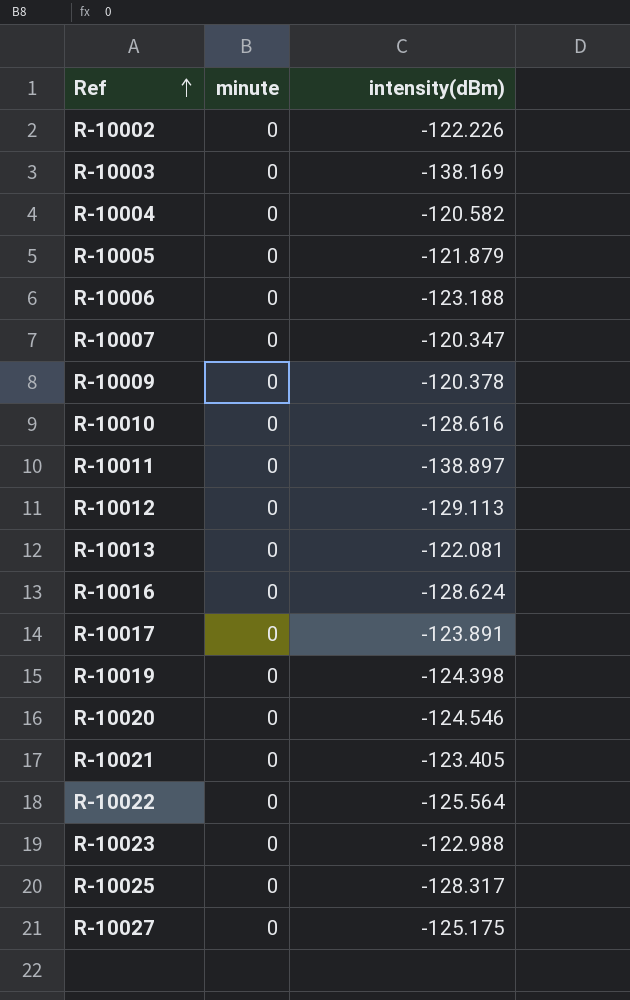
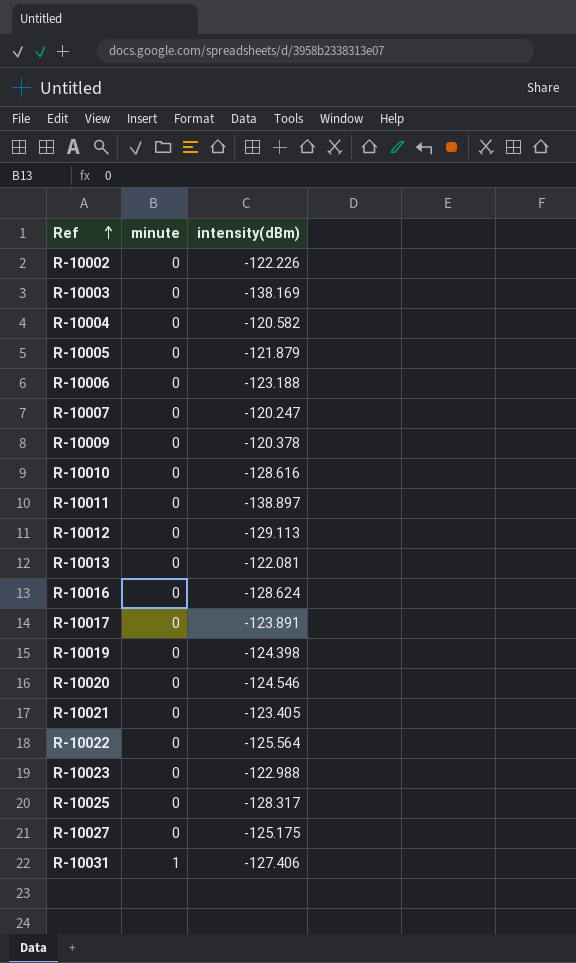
R-10007 | intensity(dBm): -120.347 -> -120.247
row R-10031: none -> 1 | -127.406

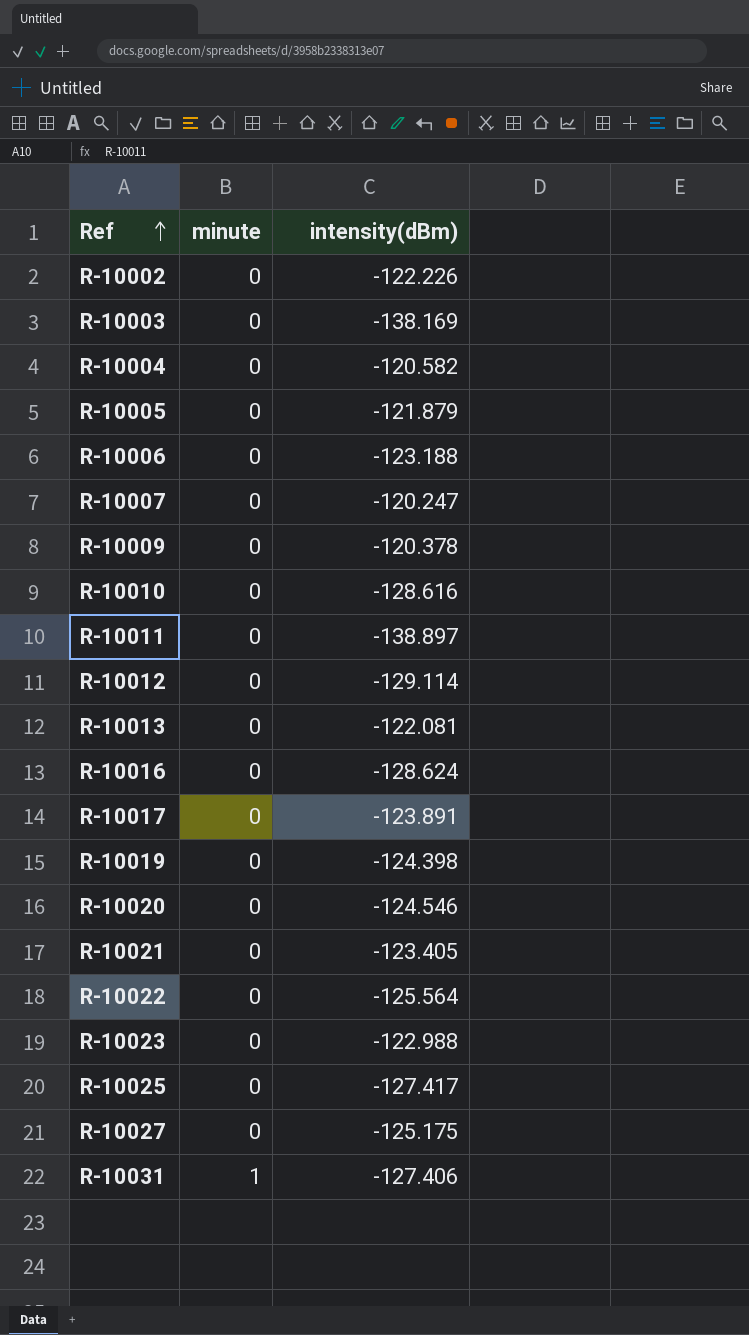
R-10012 | intensity(dBm): -129.113 -> -129.114
R-10025 | intensity(dBm): -128.317 -> -127.417

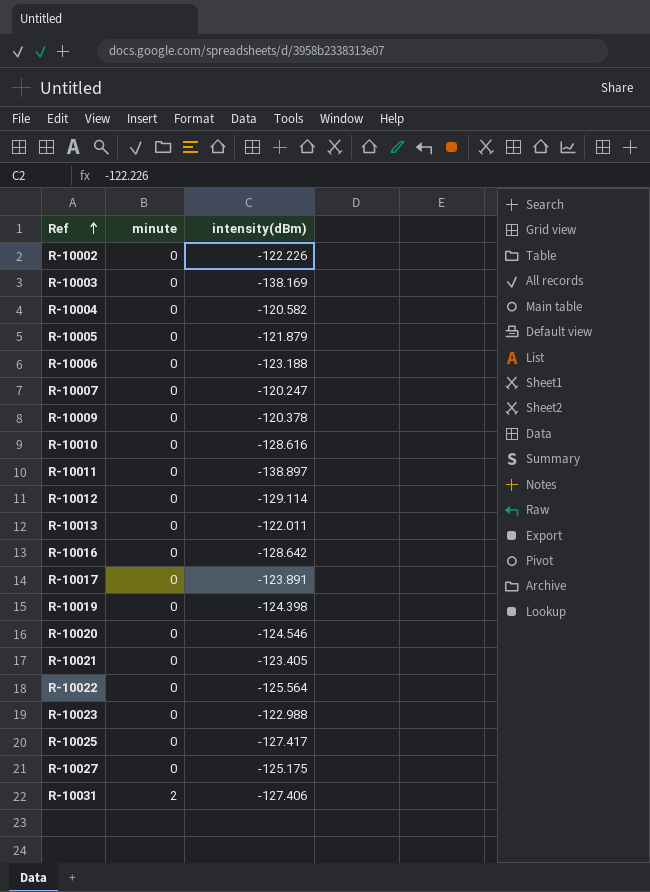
R-10013 | intensity(dBm): -122.081 -> -122.011
R-10016 | intensity(dBm): -128.624 -> -128.642
R-10031 | minute: 1 -> 2

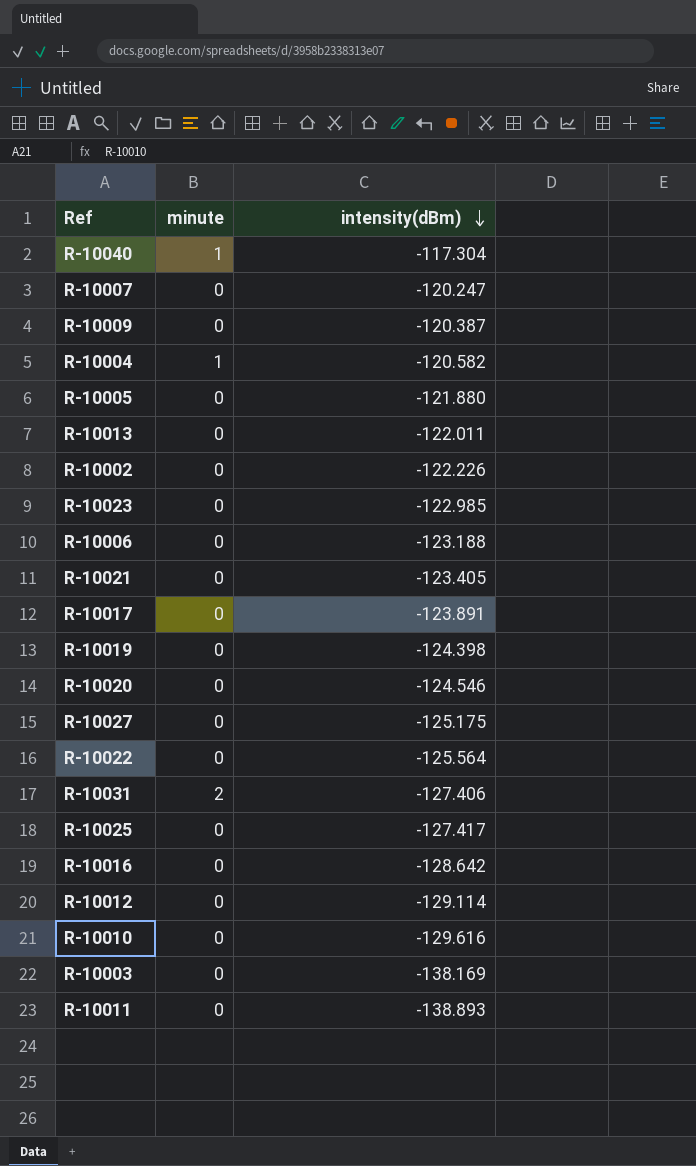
row order: Ref ascending -> intensity(dBm) descending
row R-10040: none -> 1 | -117.304
R-10009 | intensity(dBm): -120.378 -> -120.387
R-10004 | minute: 0 -> 1
R-10005 | intensity(dBm): -121.879 -> -121.880
R-10023 | intensity(dBm): -122.988 -> -122.985
R-10010 | intensity(dBm): -128.616 -> -129.616
R-10011 | intensity(dBm): -138.897 -> -138.893

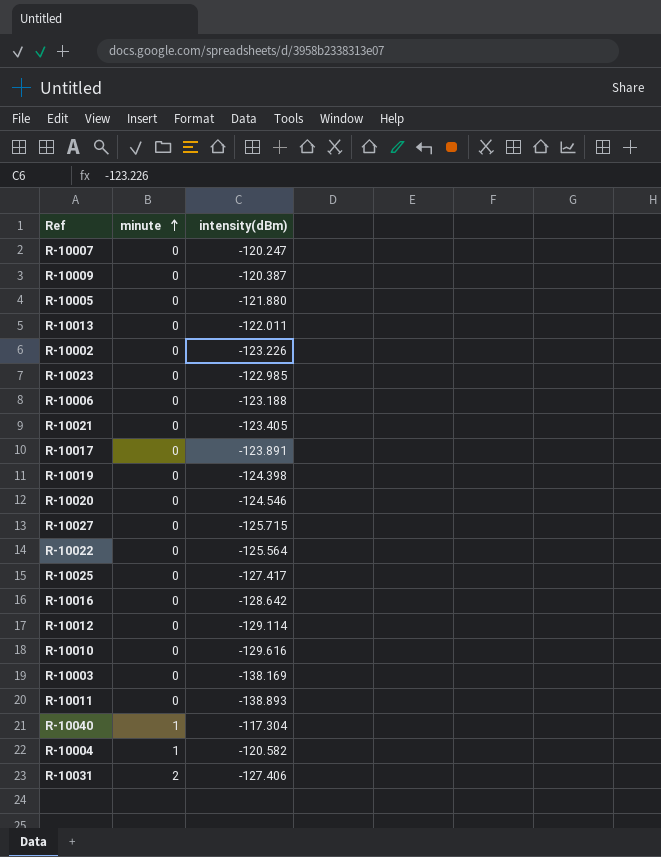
row order: intensity(dBm) descending -> minute ascending
R-10002 | intensity(dBm): -122.226 -> -123.226
R-10027 | intensity(dBm): -125.175 -> -125.715

